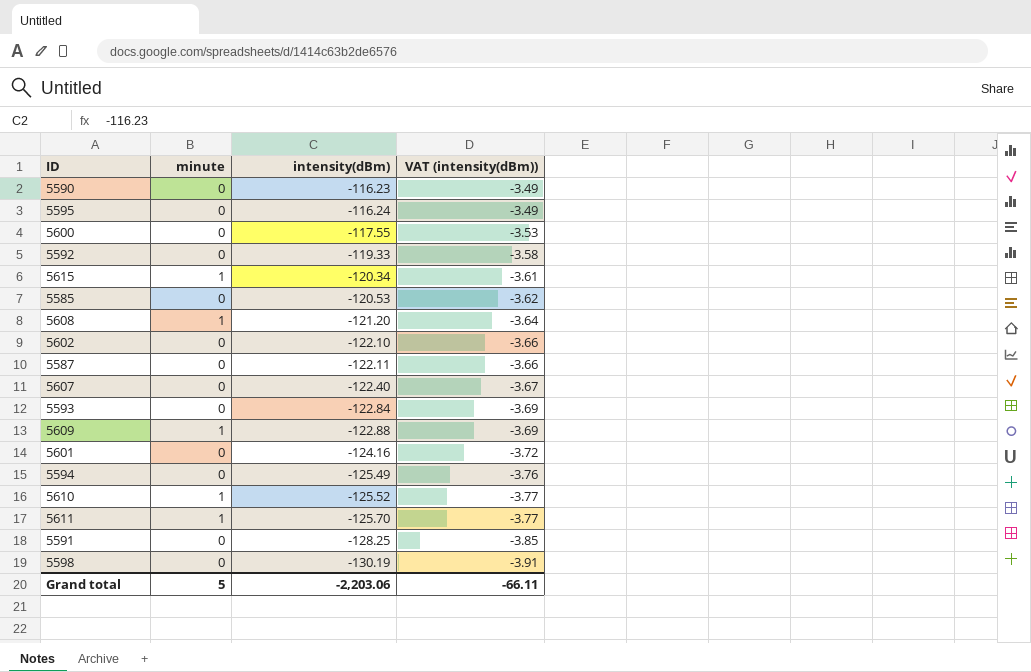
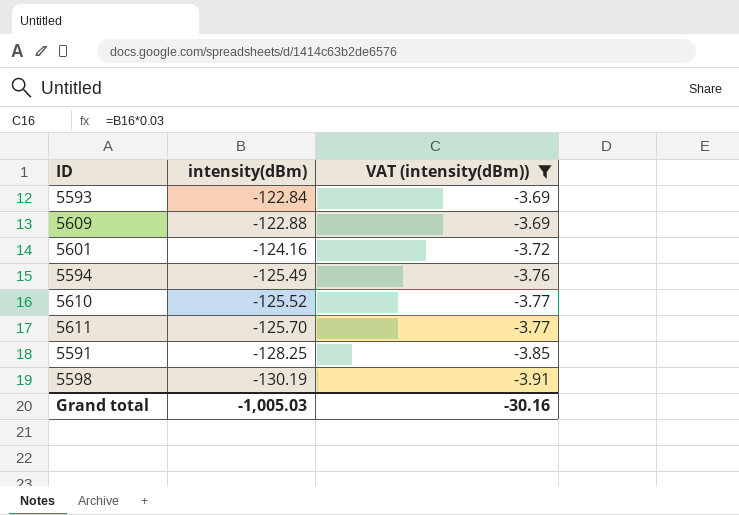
filter: none -> VAT (intensity(dBm)) <= -3.69
column minute | position: 2 -> none
Grand total | intensity(dBm): -2,203.06 -> -1,005.03
Grand total | VAT (intensity(dBm)): -66.11 -> -30.16

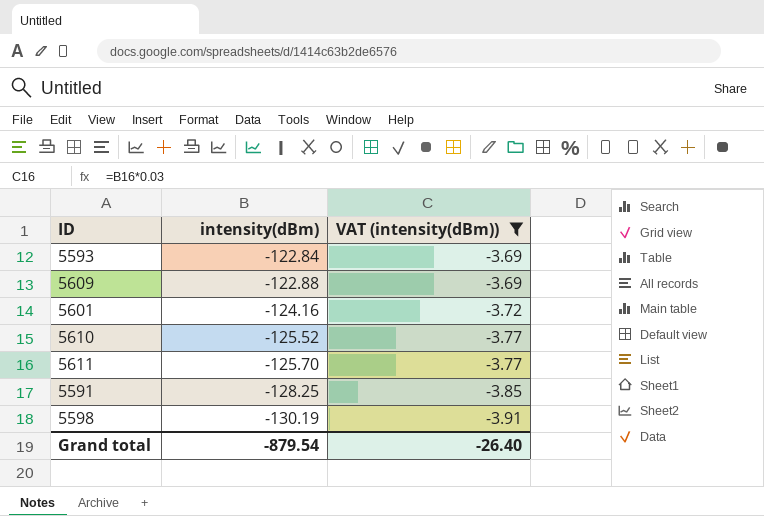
row 5594: -125.49 | -3.76 -> none
Grand total | intensity(dBm): -1,005.03 -> -879.54
Grand total | VAT (intensity(dBm)): -30.16 -> -26.40

